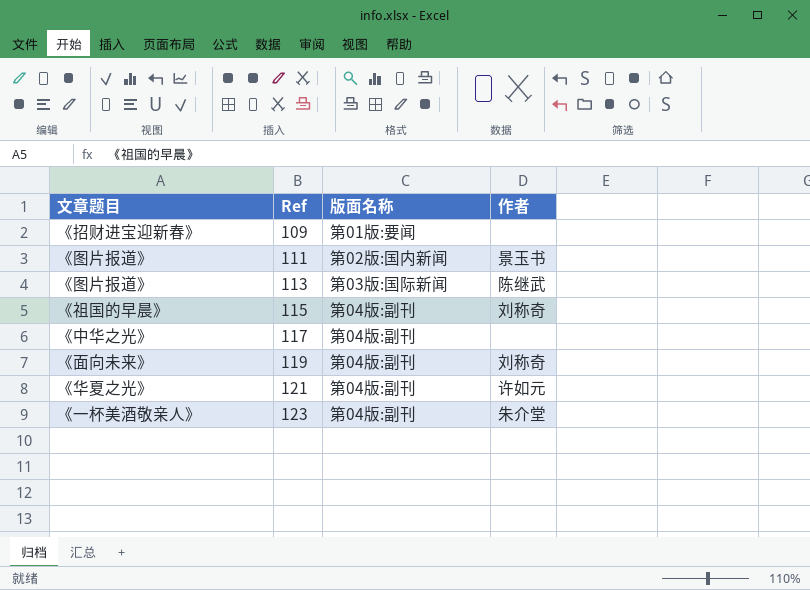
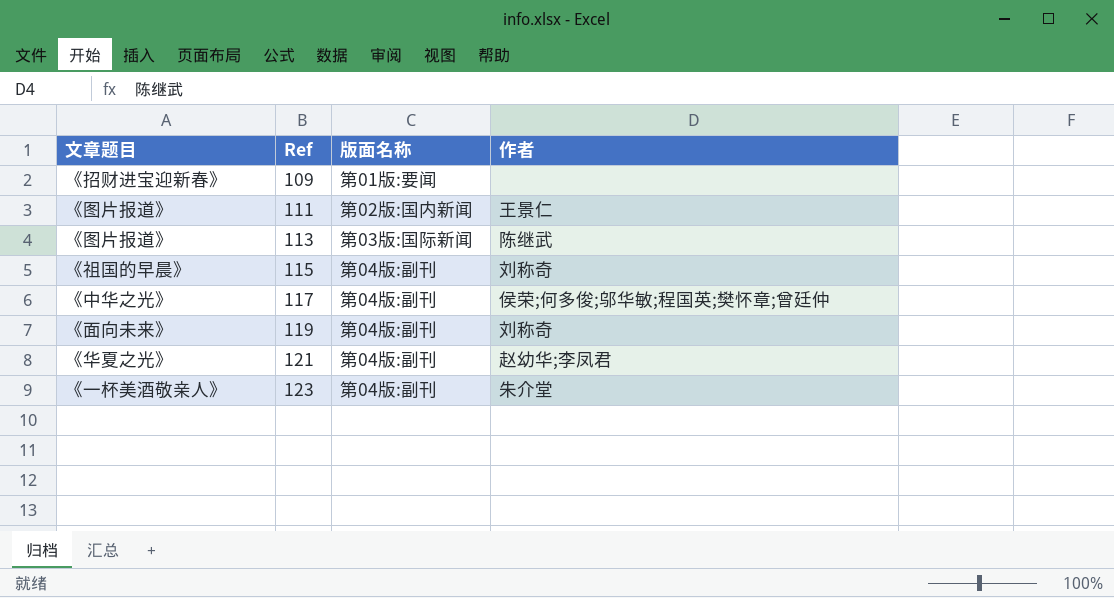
111 | 作者: 景玉书 -> 王景仁
117 | 作者: none -> 侯荣;何多俊;邬华敏;程国英;樊怀章;曾廷仲
121 | 作者: 许如元 -> 赵幼华;李凤君

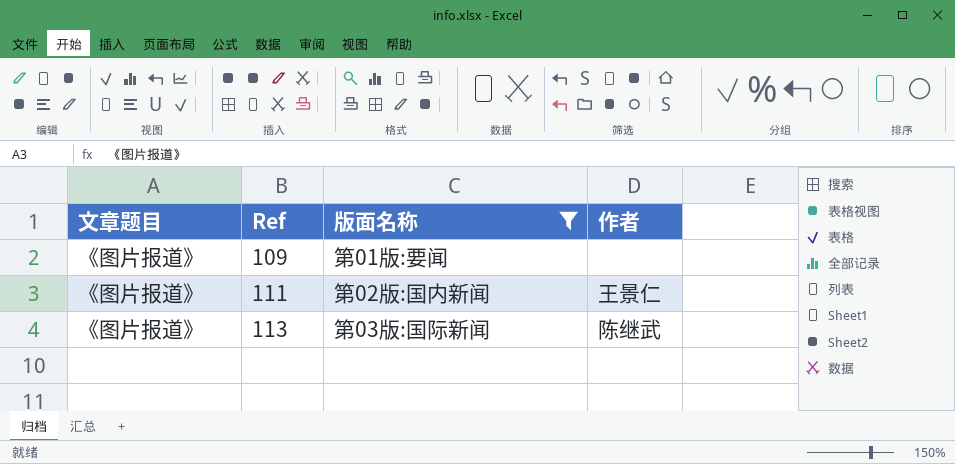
filter: none -> 版面名称 != 第04版:副刊
109 | 文章题目: 《招财进宝迎新春》 -> 《图片报道》

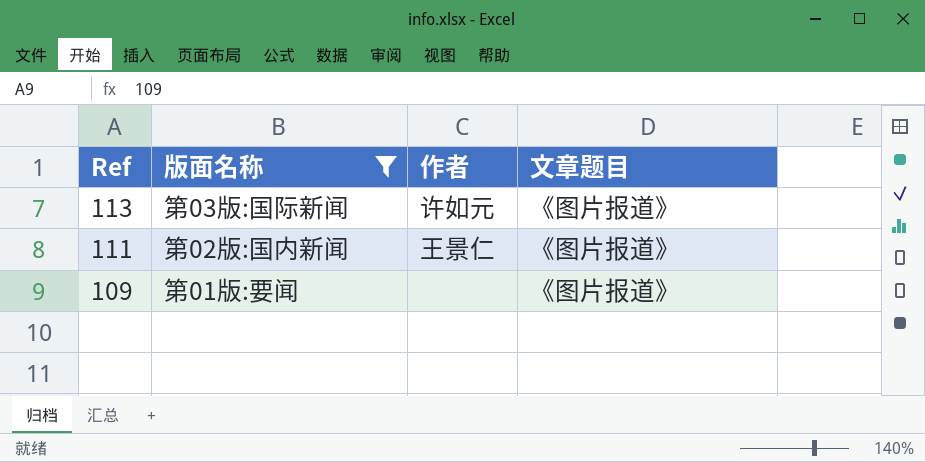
row order: Ref ascending -> Ref descending
column 文章题目 | position: 1 -> 4
113 | 作者: 陈继武 -> 许如元

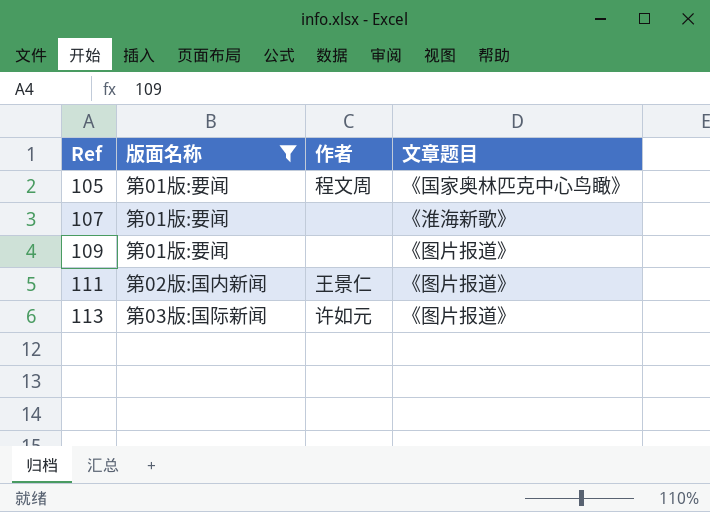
row order: Ref descending -> Ref ascending
row 105: none -> 第01版:要闻 | 程文周 | 《国家奥林匹克中心鸟瞰》
row 107: none -> 第01版:要闻 | none | 《淮海新歌》

